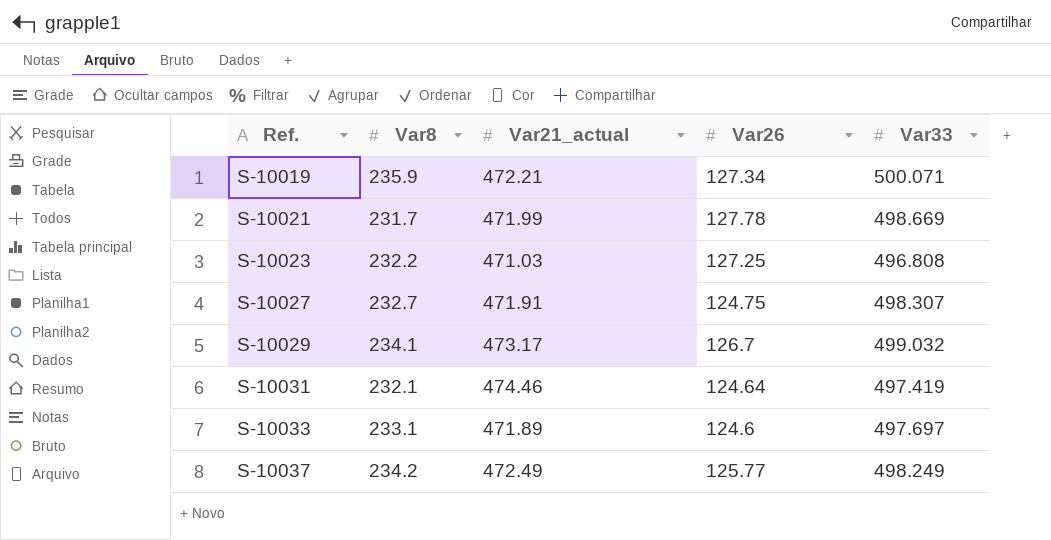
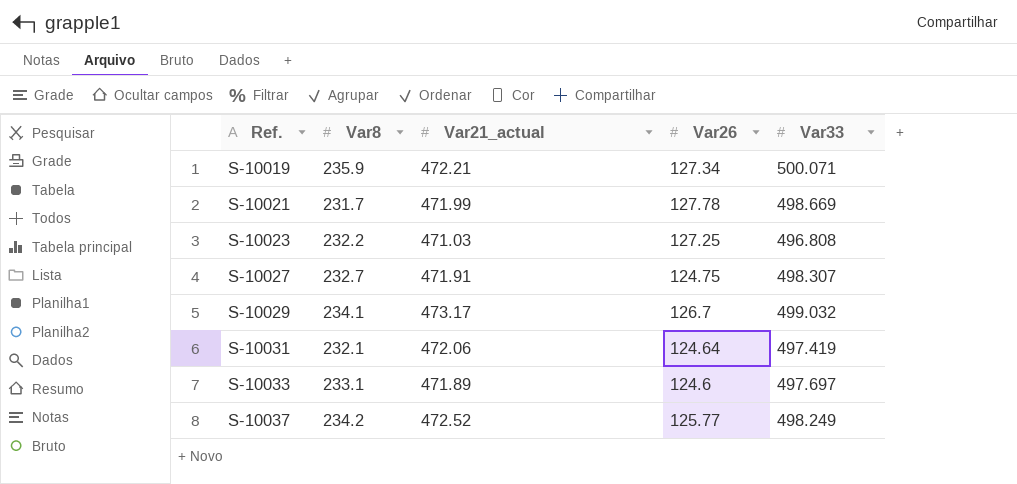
S-10031 | Var21_actual: 474.46 -> 472.06
S-10037 | Var21_actual: 472.49 -> 472.52

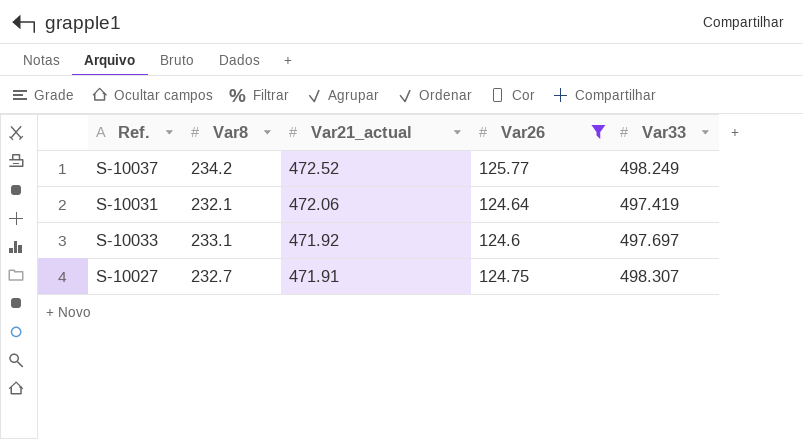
filter: none -> Var26 <= 125.77
row order: Ref. ascending -> Var21_actual descending
S-10033 | Var21_actual: 471.89 -> 471.92

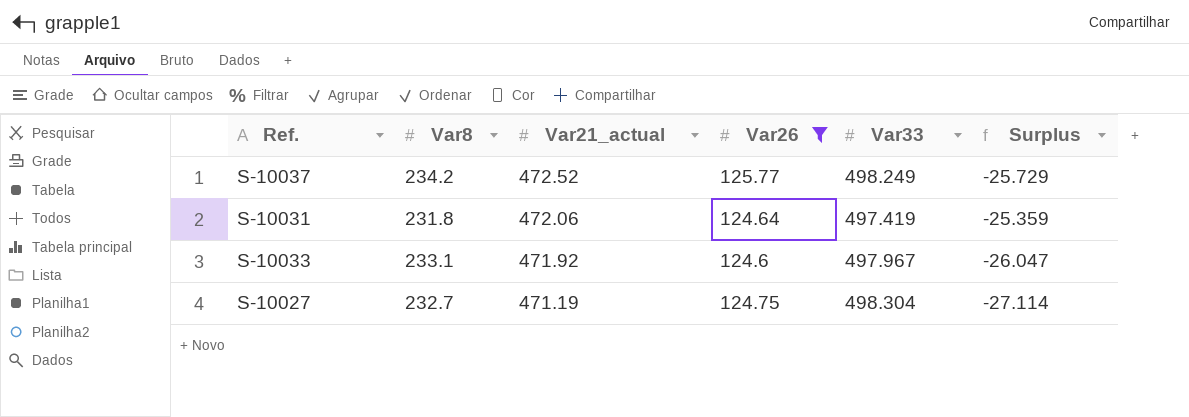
column Surplus | formula: none -> [Var21_actual] - [Var33]
S-10031 | Var8: 232.1 -> 231.8
S-10033 | Var33: 497.697 -> 497.967
S-10027 | Var21_actual: 471.91 -> 471.19
S-10027 | Var33: 498.307 -> 498.304

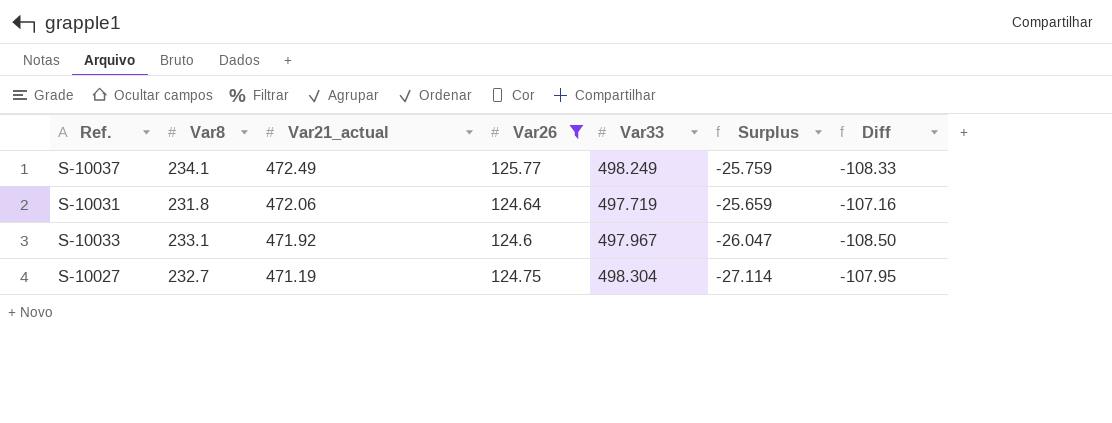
column Diff | formula: none -> [Var26] - [Var8]
S-10037 | Var8: 234.2 -> 234.1
S-10037 | Var21_actual: 472.52 -> 472.49
S-10037 | Surplus: -25.729 -> -25.759
S-10031 | Var33: 497.419 -> 497.719
S-10031 | Surplus: -25.359 -> -25.659

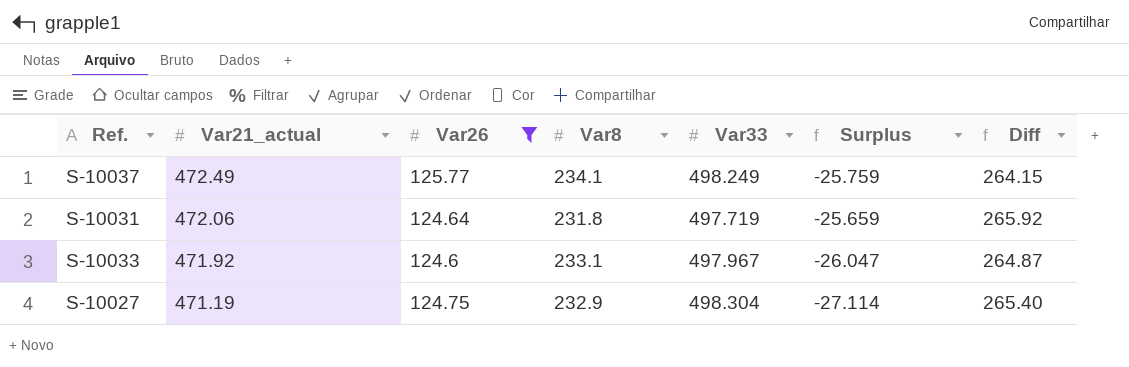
column Var8 | position: 2 -> 4
column Diff | formula: [Var26] - [Var8] -> [Var33] - [Var8]
S-10027 | Var8: 232.7 -> 232.9

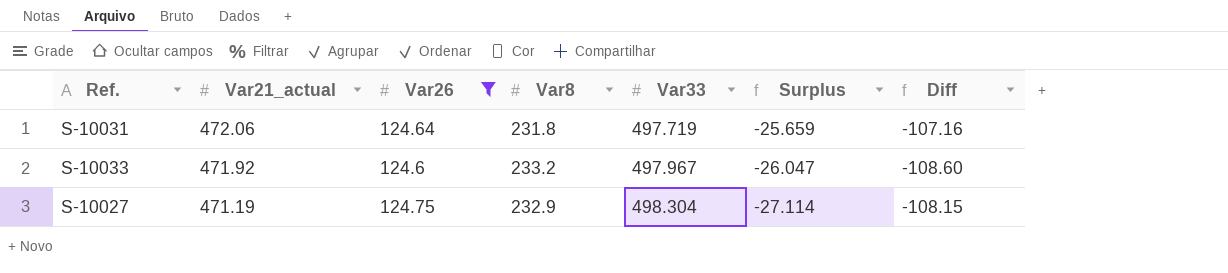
column Diff | formula: [Var33] - [Var8] -> [Var26] - [Var8]
row S-10037: 472.49 | 125.77 | 234.1 | 498.249 | -25.759 | 264.15 -> none
S-10033 | Var8: 233.1 -> 233.2

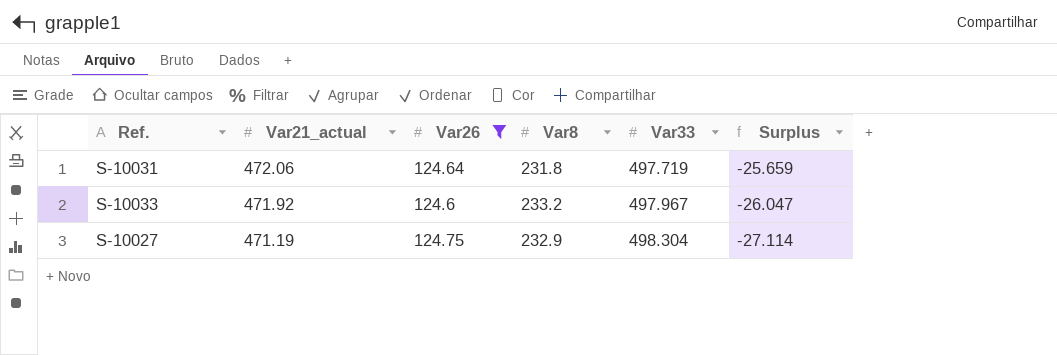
column Diff | formula: [Var26] - [Var8] -> none

